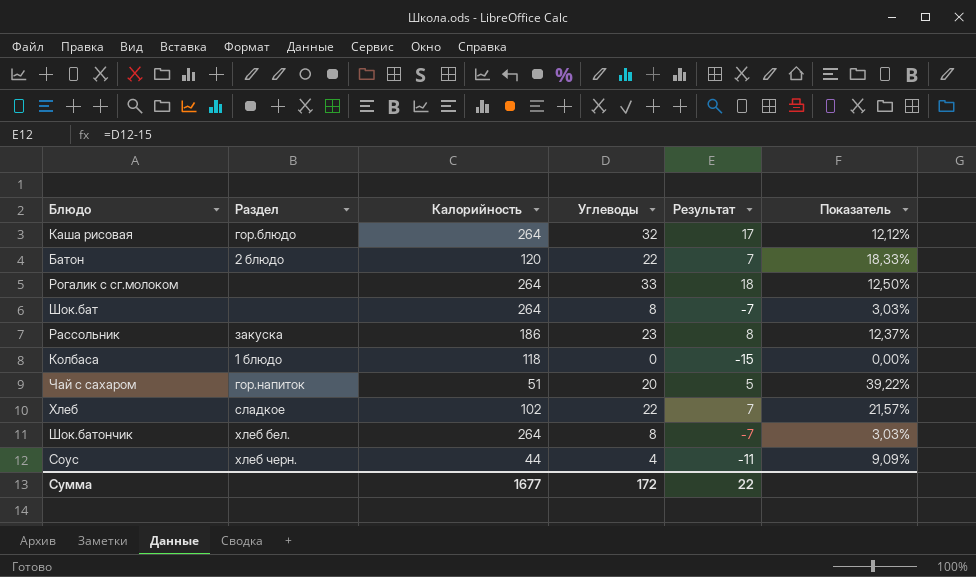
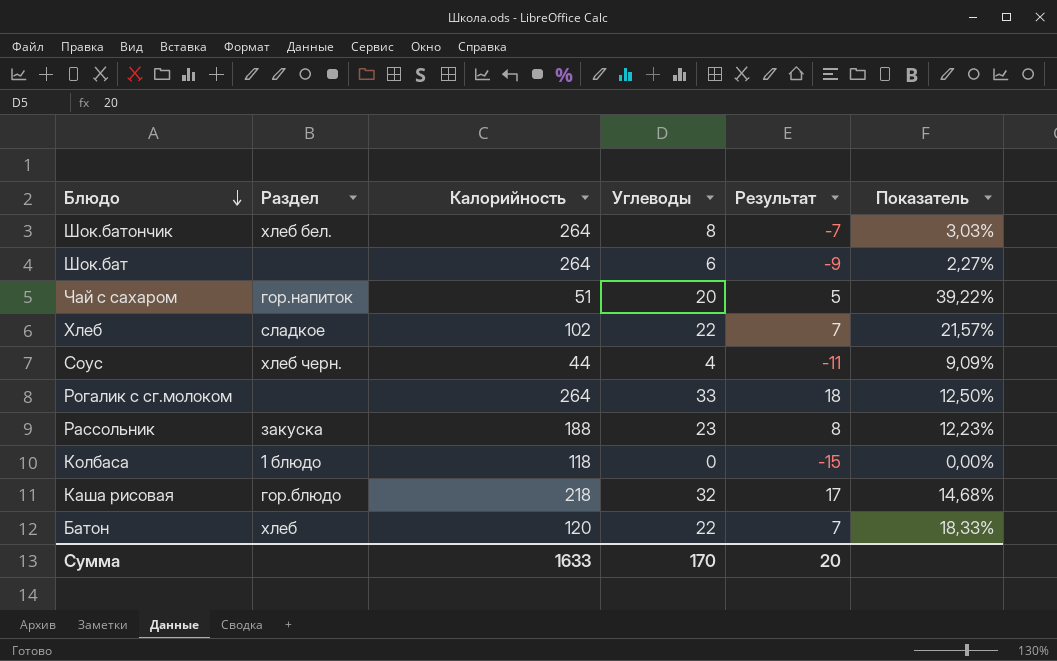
row order: none -> Блюдо descending
Шок.бат | Углеводы: 8 -> 6
Шок.бат | Результат: -7 -> -9
Шок.бат | Показатель: 3,03% -> 2,27%
Рассольник | Калорийность: 186 -> 188
Рассольник | Показатель: 12,37% -> 12,23%
Каша рисовая | Калорийность: 264 -> 218
Каша рисовая | Показатель: 12,12% -> 14,68%
Батон | Раздел: 2 блюдо -> хлеб
Сумма | Калорийность: 1677 -> 1633
Сумма | Углеводы: 172 -> 170
Сумма | Результат: 22 -> 20

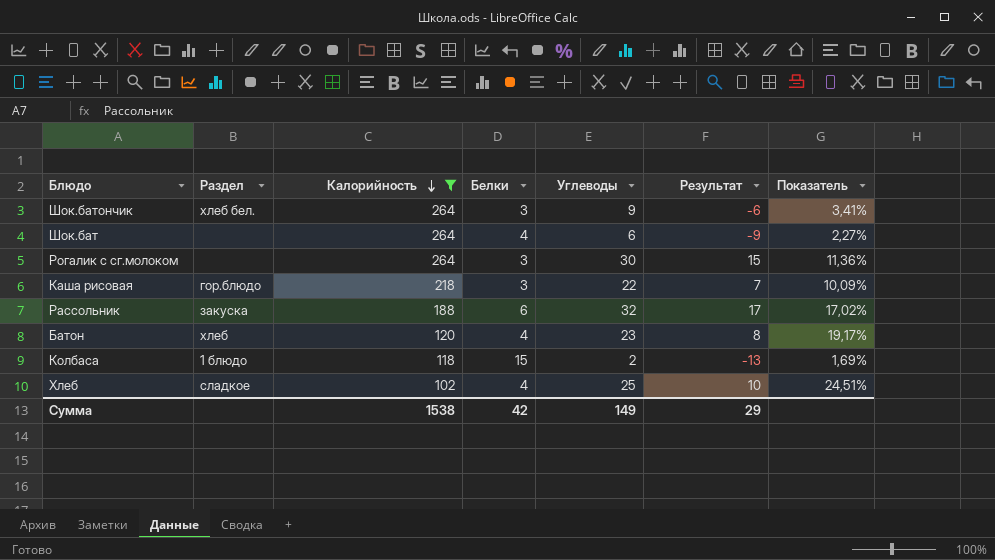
filter: none -> Калорийность >= 102
row order: Блюдо descending -> Калорийность descending
column Белки | position: none -> 4
Шок.батончик | Углеводы: 8 -> 9
Шок.батончик | Результат: -7 -> -6
Шок.батончик | Показатель: 3,03% -> 3,41%
Рогалик с сг.молоком | Углеводы: 33 -> 30
Рогалик с сг.молоком | Результат: 18 -> 15
Рогалик с сг.молоком | Показатель: 12,50% -> 11,36%
Каша рисовая | Углеводы: 32 -> 22
Каша рисовая | Результат: 17 -> 7
Каша рисовая | Показатель: 14,68% -> 10,09%
Рассольник | Углеводы: 23 -> 32
Рассольник | Результат: 8 -> 17
Рассольник | Показатель: 12,23% -> 17,02%
Батон | Углеводы: 22 -> 23
Батон | Результат: 7 -> 8
Батон | Показатель: 18,33% -> 19,17%
Колбаса | Углеводы: 0 -> 2
Колбаса | Результат: -15 -> -13
Колбаса | Показатель: 0,00% -> 1,69%
Хлеб | Углеводы: 22 -> 25
Хлеб | Результат: 7 -> 10
Хлеб | Показатель: 21,57% -> 24,51%
Сумма | Калорийность: 1633 -> 1538
Сумма | Углеводы: 170 -> 149
Сумма | Результат: 20 -> 29

